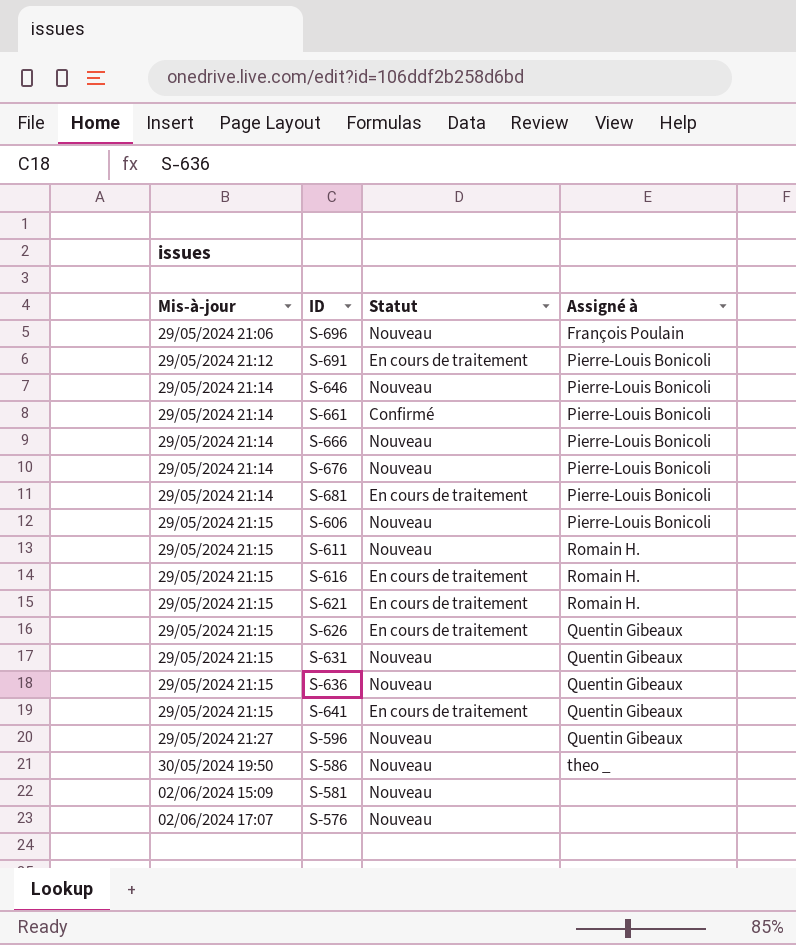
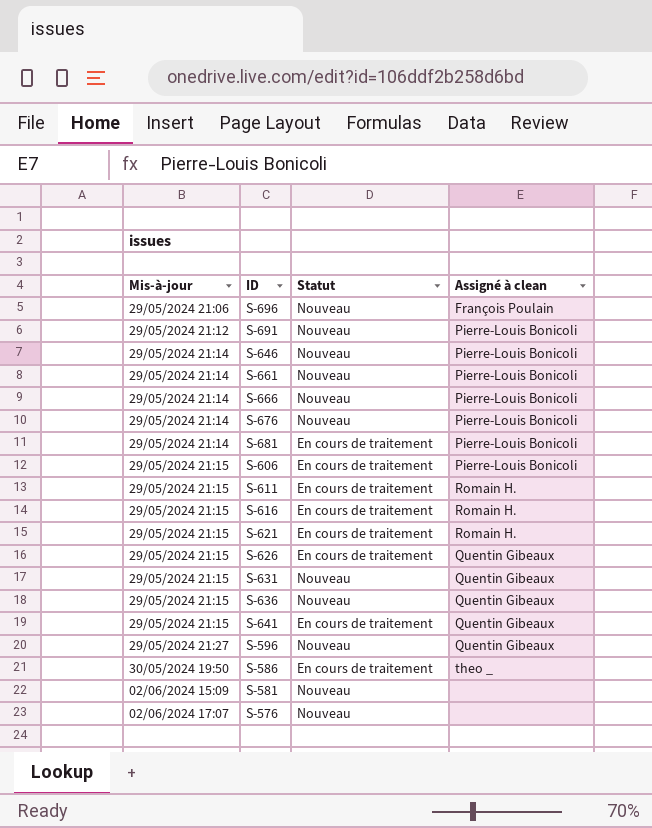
column name: Assigné à -> Assigné à clean
S-691 | Statut: En cours de traitement -> Nouveau
S-661 | Statut: Confirmé -> Nouveau
S-606 | Statut: Nouveau -> En cours de traitement
S-611 | Statut: Nouveau -> En cours de traitement
S-586 | Statut: Nouveau -> En cours de traitement

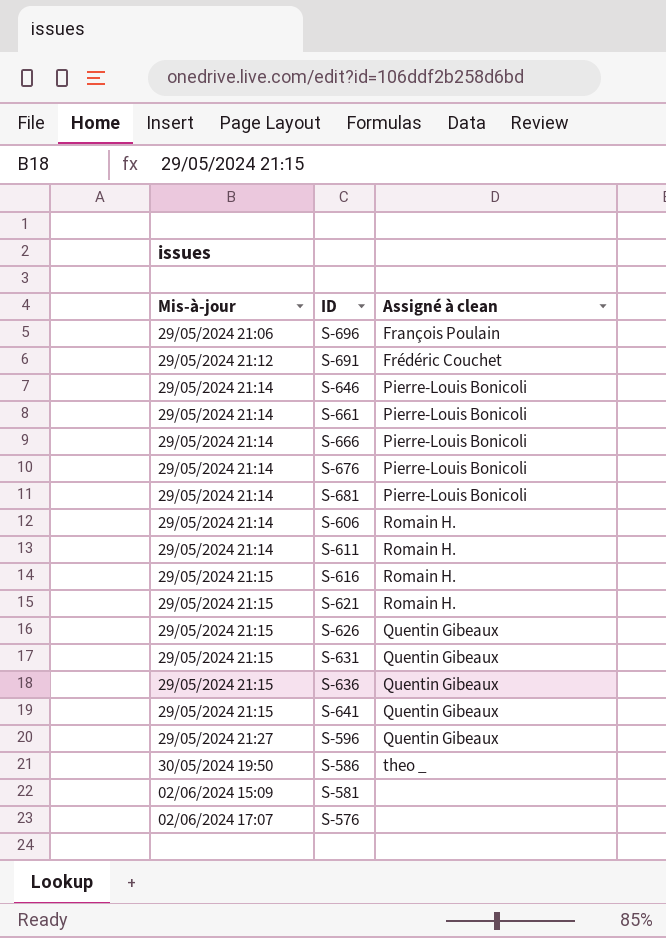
column Statut | position: 3 -> none
S-691 | Assigné à clean: Pierre-Louis Bonicoli -> Frédéric Couchet
S-606 | Mis-à-jour: 29/05/2024 21:15 -> 29/05/2024 21:14
S-606 | Assigné à clean: Pierre-Louis Bonicoli -> Romain H.
S-611 | Mis-à-jour: 29/05/2024 21:15 -> 29/05/2024 21:14

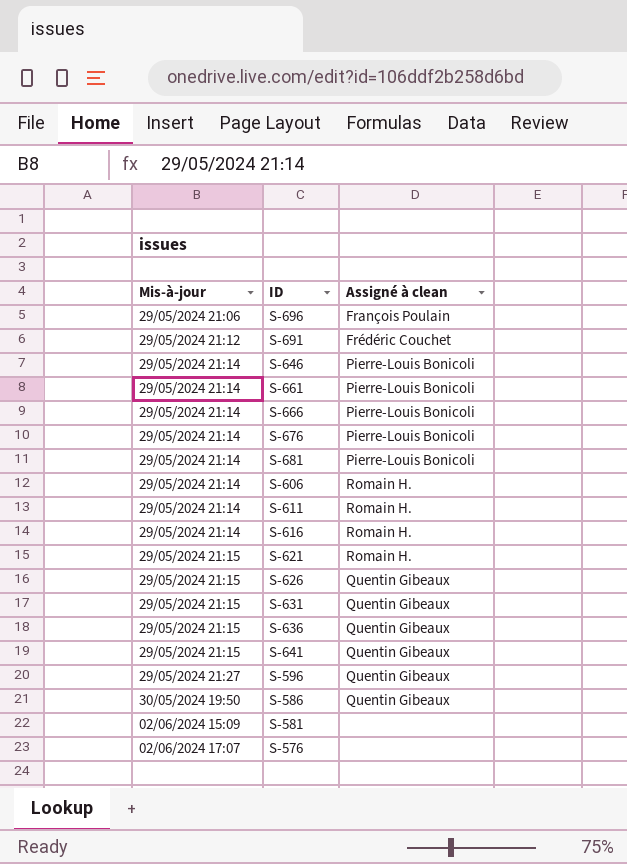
S-616 | Mis-à-jour: 29/05/2024 21:15 -> 29/05/2024 21:14
S-586 | Assigné à clean: theo _ -> Quentin Gibeaux

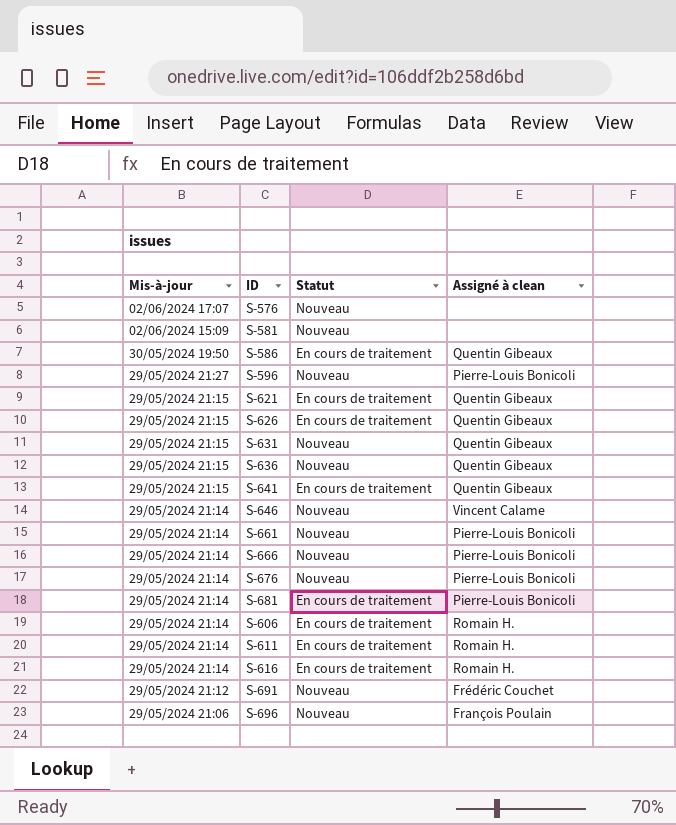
row order: Mis-à-jour ascending -> Mis-à-jour descending
column Statut | position: none -> 3
S-596 | Assigné à clean: Quentin Gibeaux -> Pierre-Louis Bonicoli
S-621 | Assigné à clean: Romain H. -> Quentin Gibeaux
S-646 | Assigné à clean: Pierre-Louis Bonicoli -> Vincent Calame

